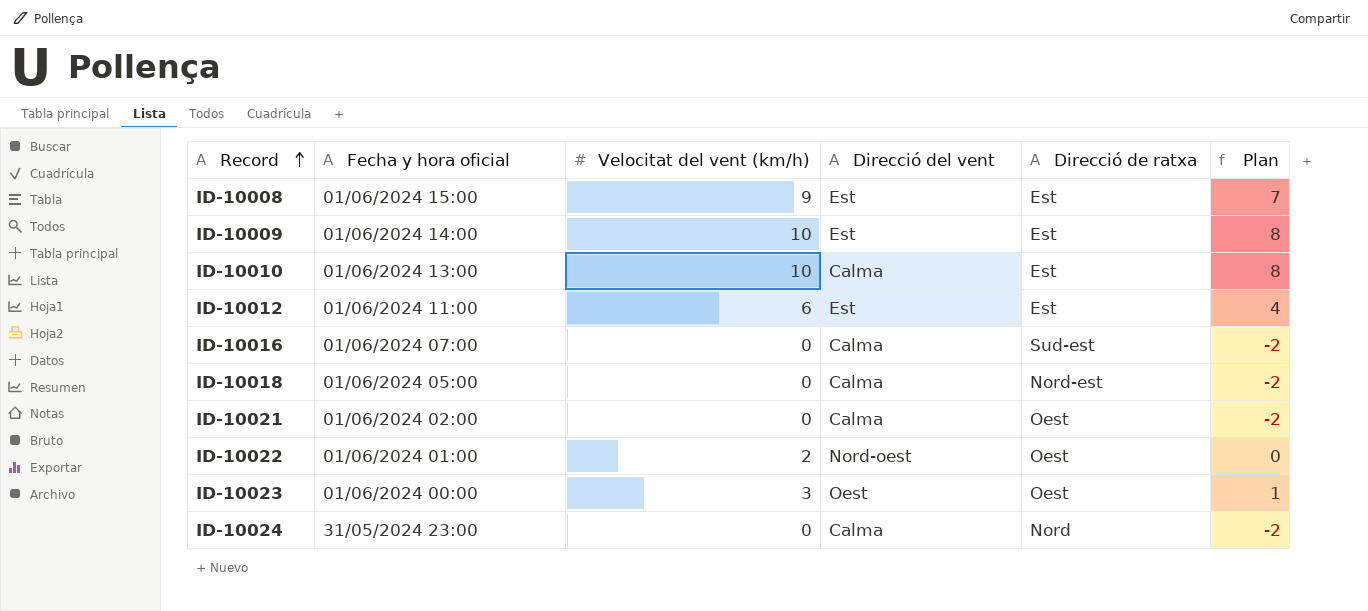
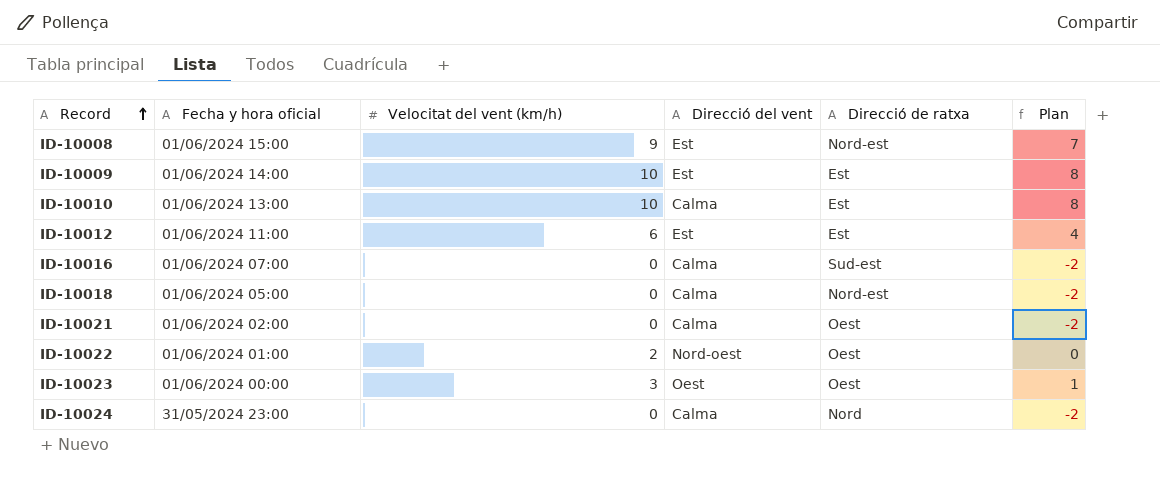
ID-10008 | Direcció de ratxa: Est -> Nord-est

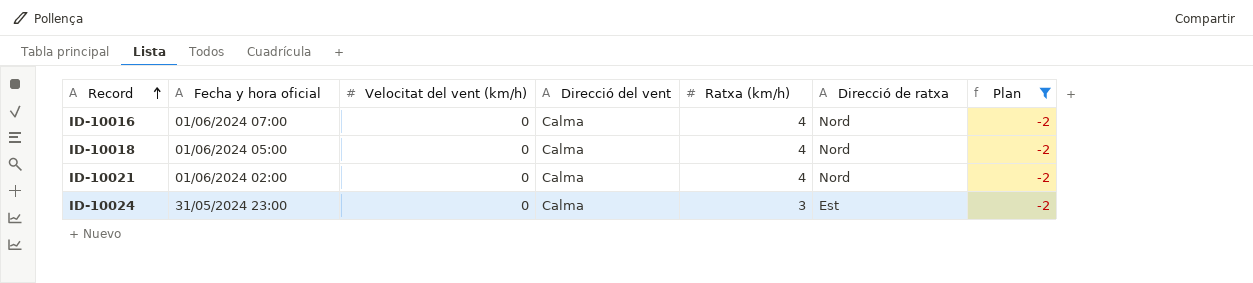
filter: none -> Plan = -2
column Ratxa (km/h) | position: none -> 5
ID-10016 | Direcció de ratxa: Sud-est -> Nord
ID-10018 | Direcció de ratxa: Nord-est -> Nord
ID-10021 | Direcció de ratxa: Oest -> Nord
ID-10024 | Direcció de ratxa: Nord -> Est

